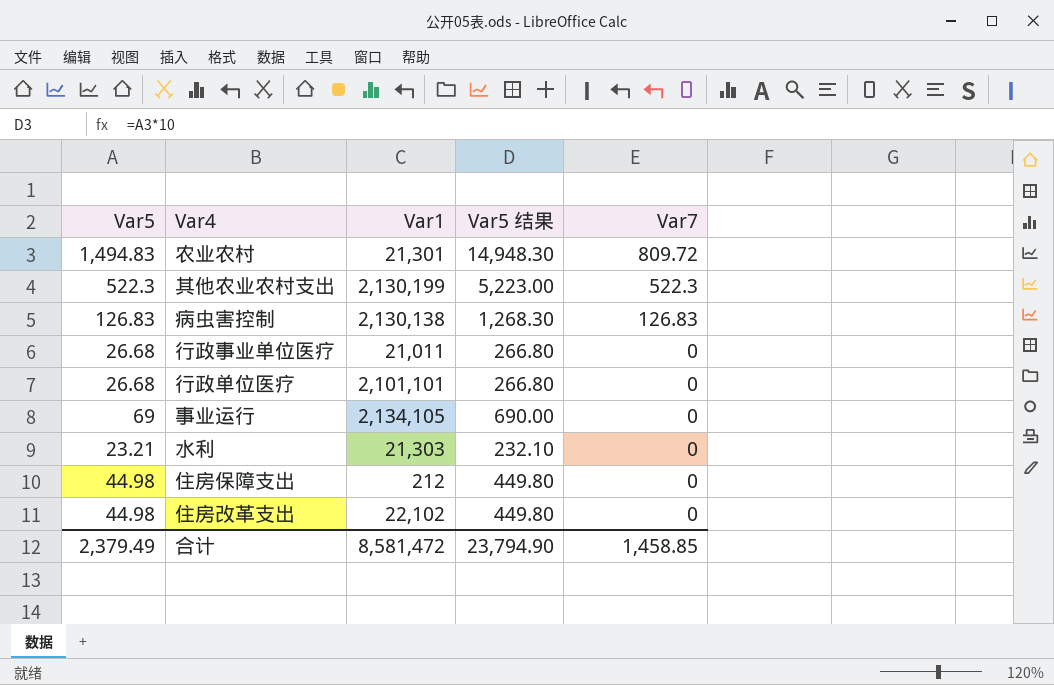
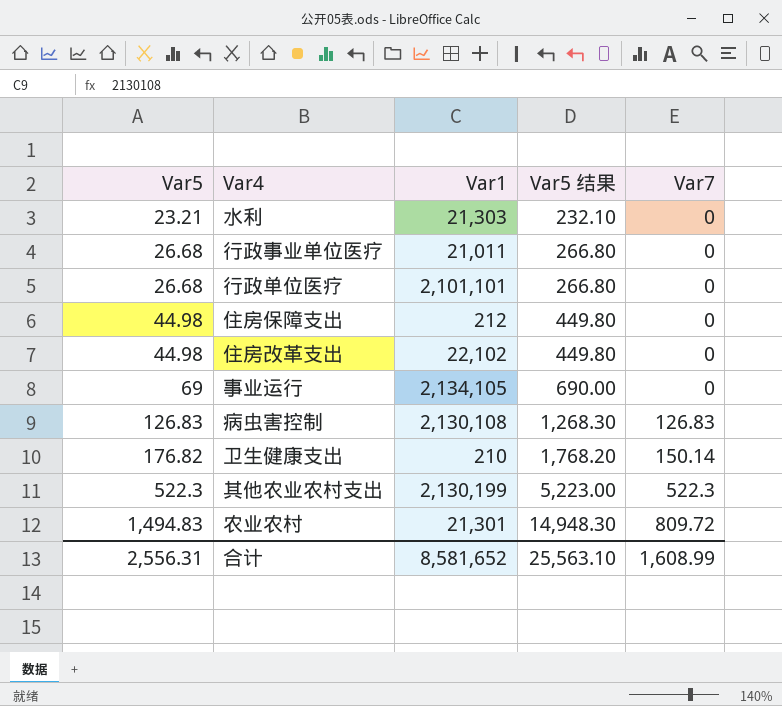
row order: Var7 descending -> Var5 ascending
病虫害控制 | Var1: 2,130,138 -> 2,130,108
row 卫生健康支出: none -> 176.82 | 210 | 1,768.20 | 150.14
合计 | Var5: 2,379.49 -> 2,556.31
合计 | Var1: 8,581,472 -> 8,581,652
合计 | Var5 结果: 23,794.90 -> 25,563.10
合计 | Var7: 1,458.85 -> 1,608.99

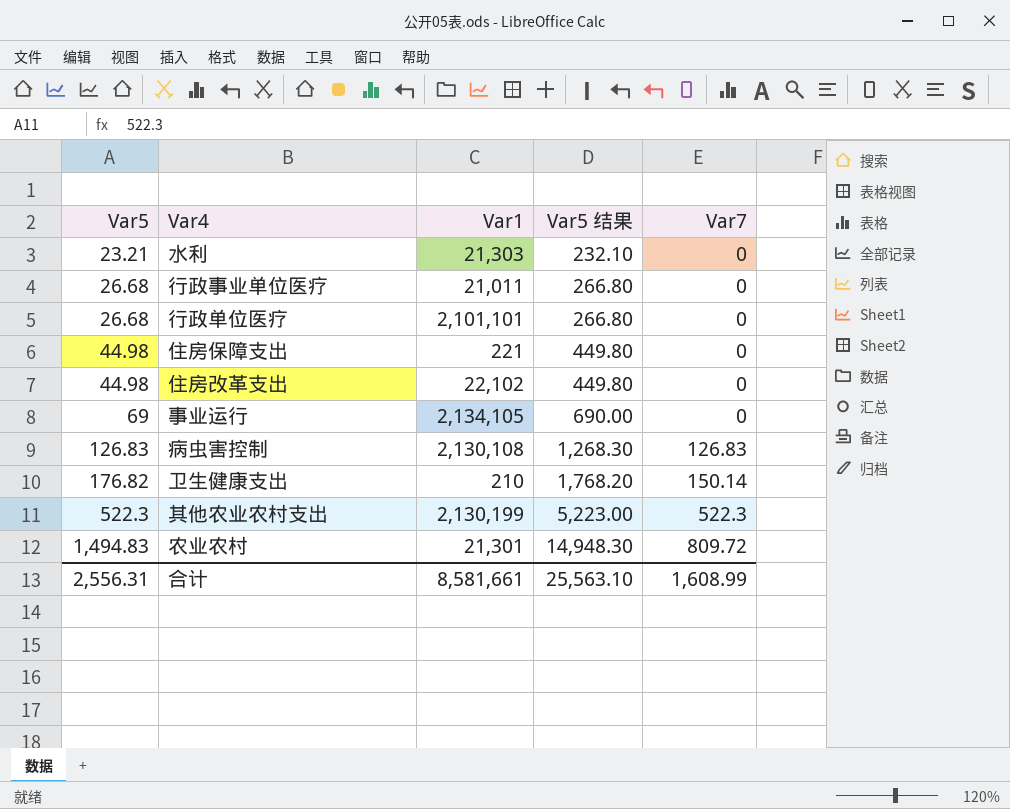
住房保障支出 | Var1: 212 -> 221
合计 | Var1: 8,581,652 -> 8,581,661

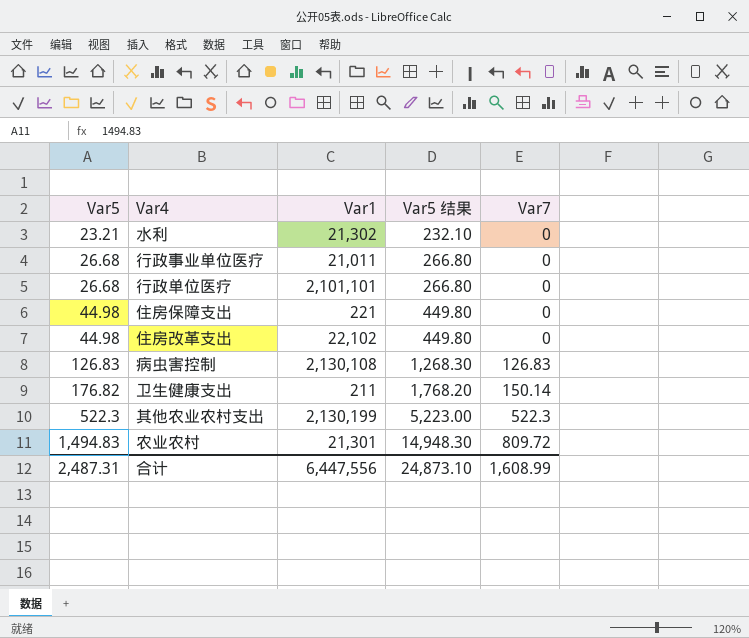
row 事业运行: 69 | 2,134,105 | 690.00 | 0 -> none
水利 | Var1: 21,303 -> 21,302
卫生健康支出 | Var1: 210 -> 211
合计 | Var5: 2,556.31 -> 2,487.31
合计 | Var1: 8,581,661 -> 6,447,556
合计 | Var5 结果: 25,563.10 -> 24,873.10

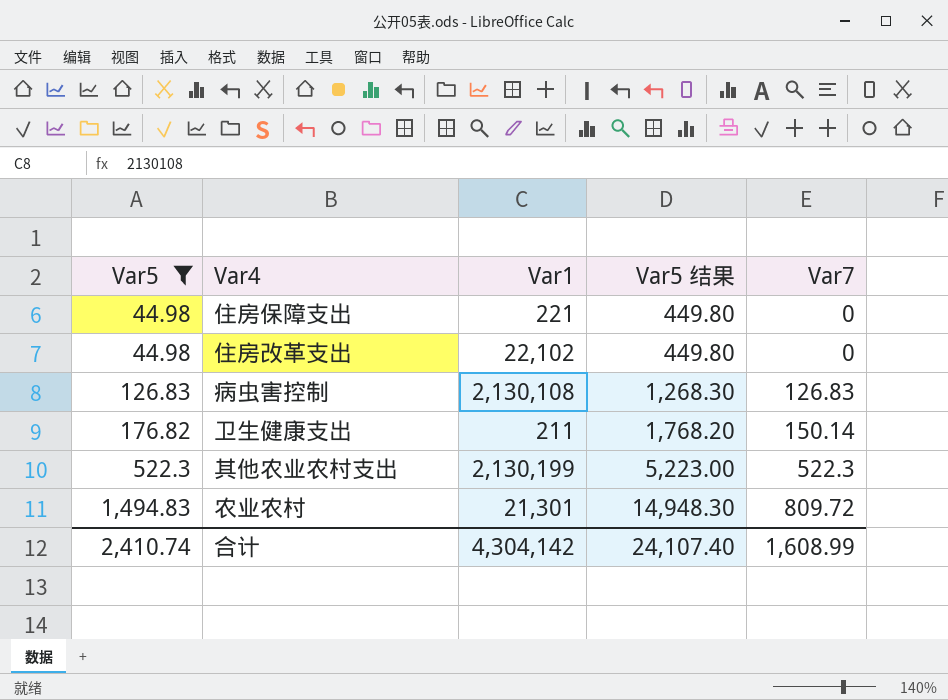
filter: none -> Var5 >= 44.98
合计 | Var5: 2,487.31 -> 2,410.74
合计 | Var1: 6,447,556 -> 4,304,142
合计 | Var5 结果: 24,873.10 -> 24,107.40

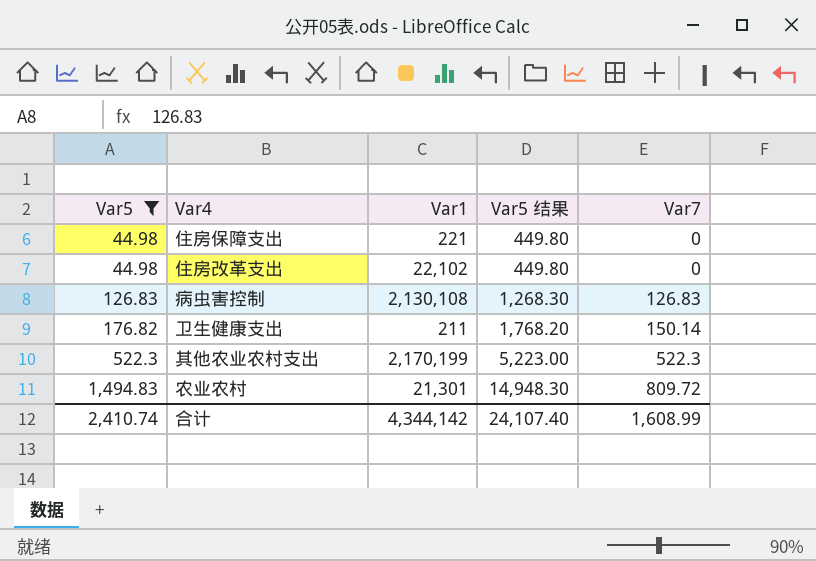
其他农业农村支出 | Var1: 2,130,199 -> 2,170,199
合计 | Var1: 4,304,142 -> 4,344,142

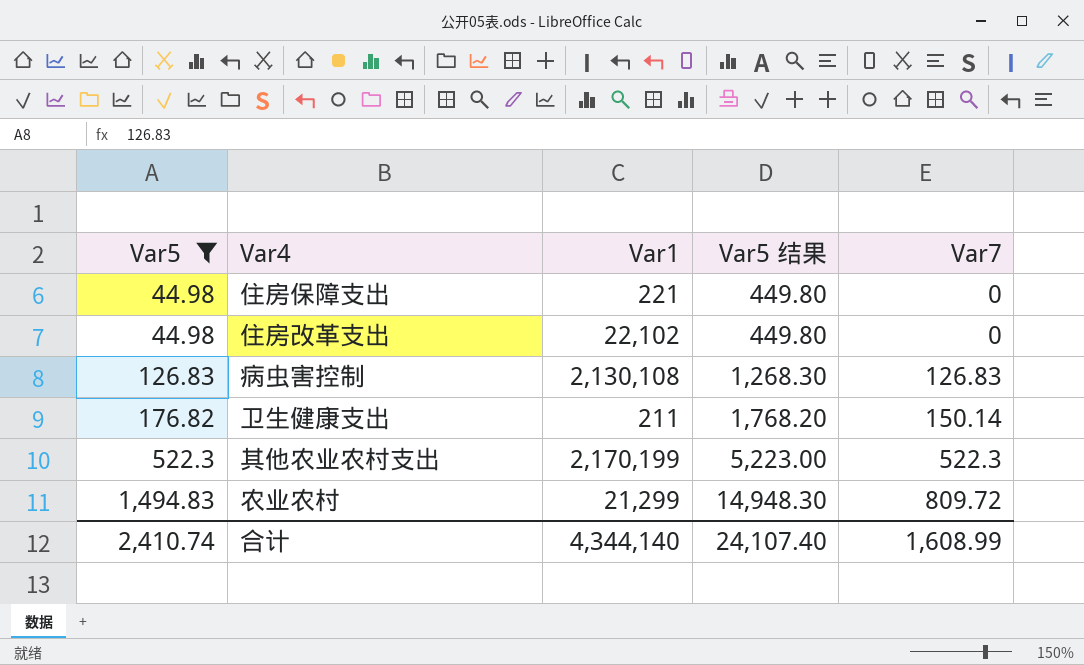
农业农村 | Var1: 21,301 -> 21,299
合计 | Var1: 4,344,142 -> 4,344,140

